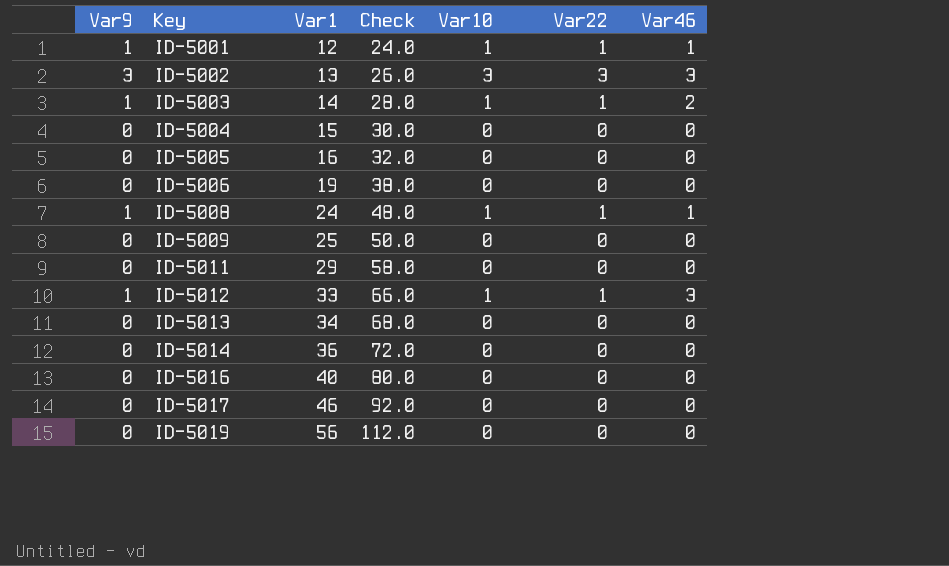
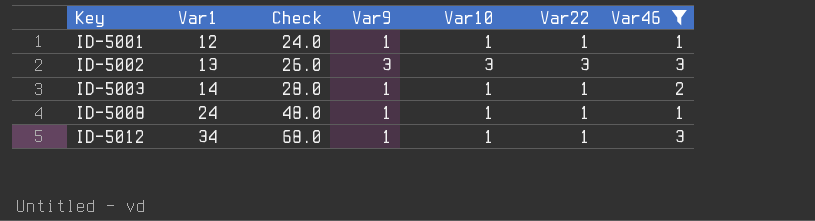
filter: none -> Var46 != 0
column Var9 | position: 1 -> 4
ID-5012 | Var1: 33 -> 34
ID-5012 | Check: 66.0 -> 68.0

